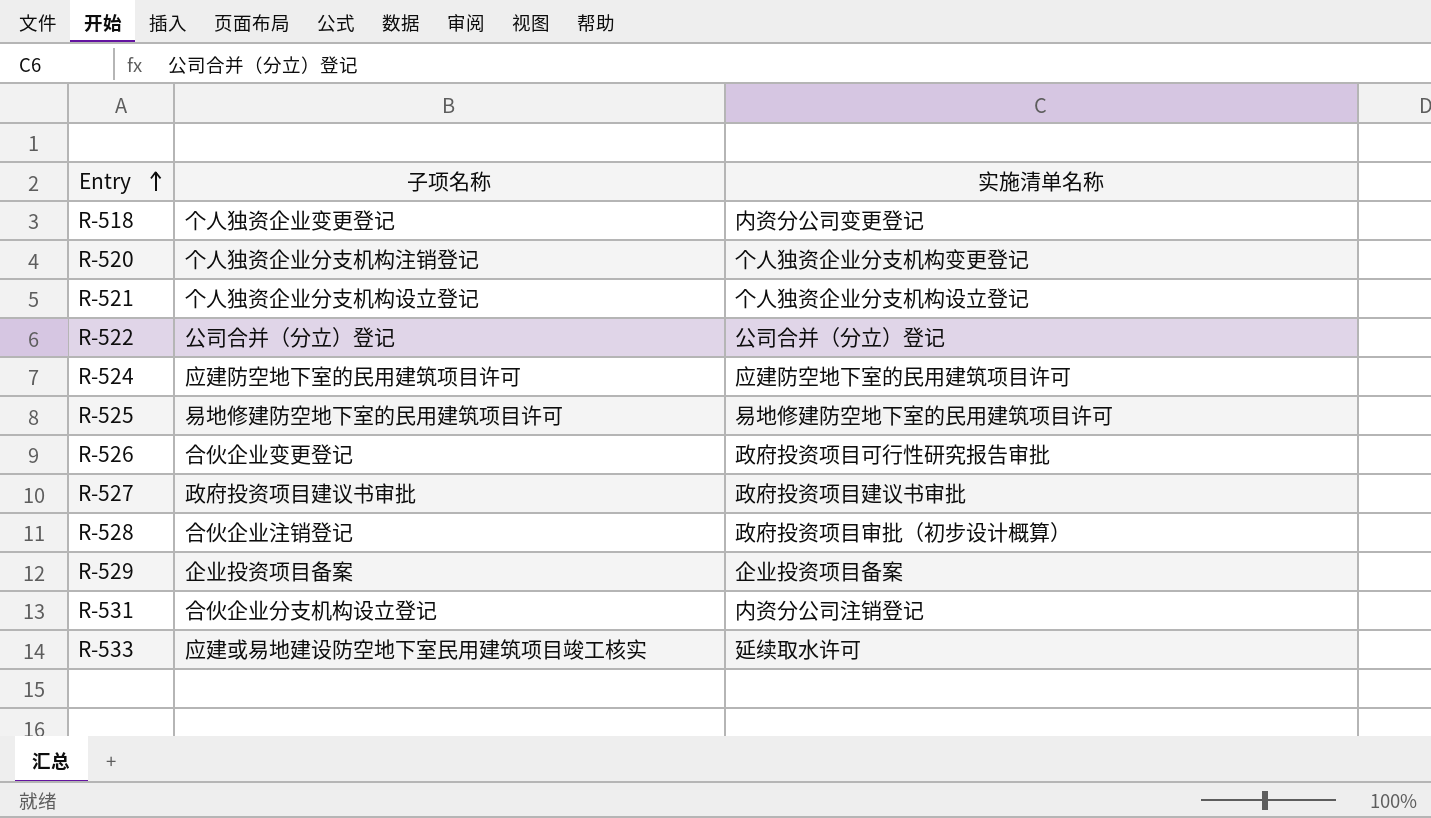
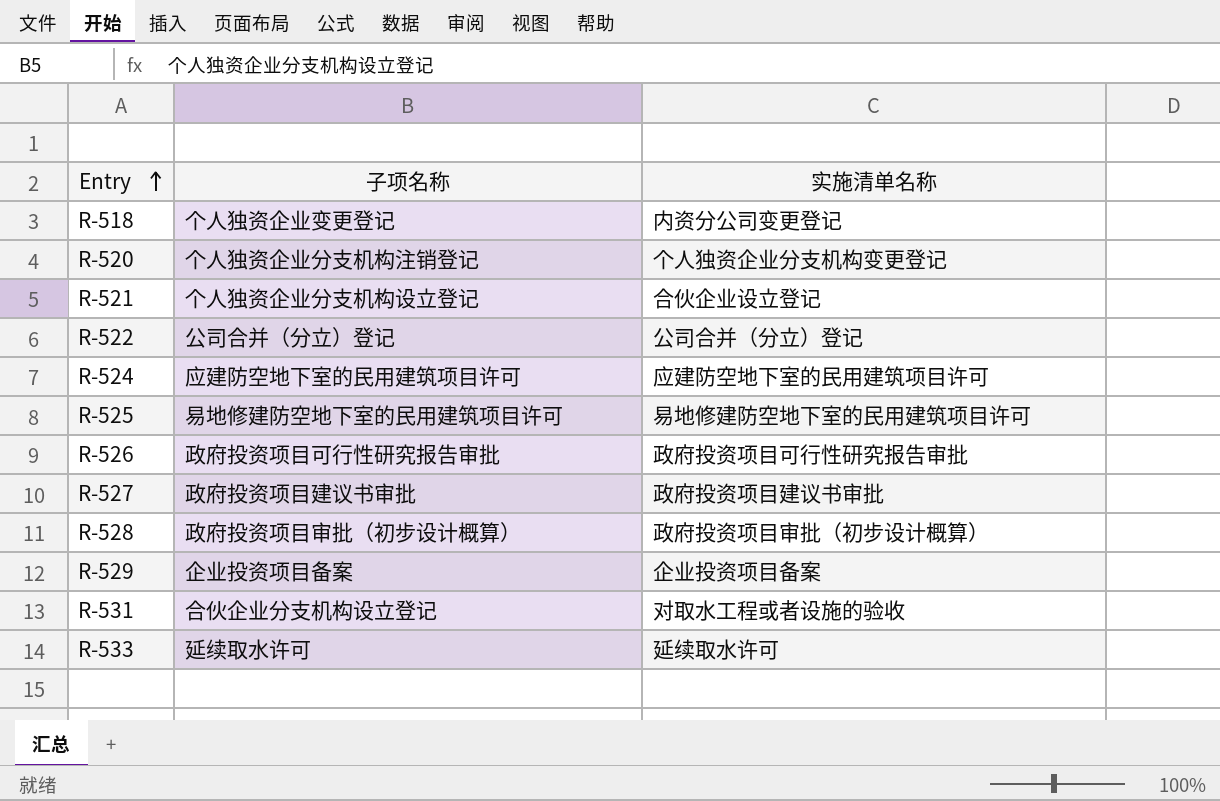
R-521 | 实施清单名称: 个人独资企业分支机构设立登记 -> 合伙企业设立登记
R-526 | 子项名称: 合伙企业变更登记 -> 政府投资项目可行性研究报告审批
R-528 | 子项名称: 合伙企业注销登记 -> 政府投资项目审批（初步设计概算）
R-531 | 实施清单名称: 内资分公司注销登记 -> 对取水工程或者设施的验收
R-533 | 子项名称: 应建或易地建设防空地下室民用建筑项目竣工核实 -> 延续取水许可

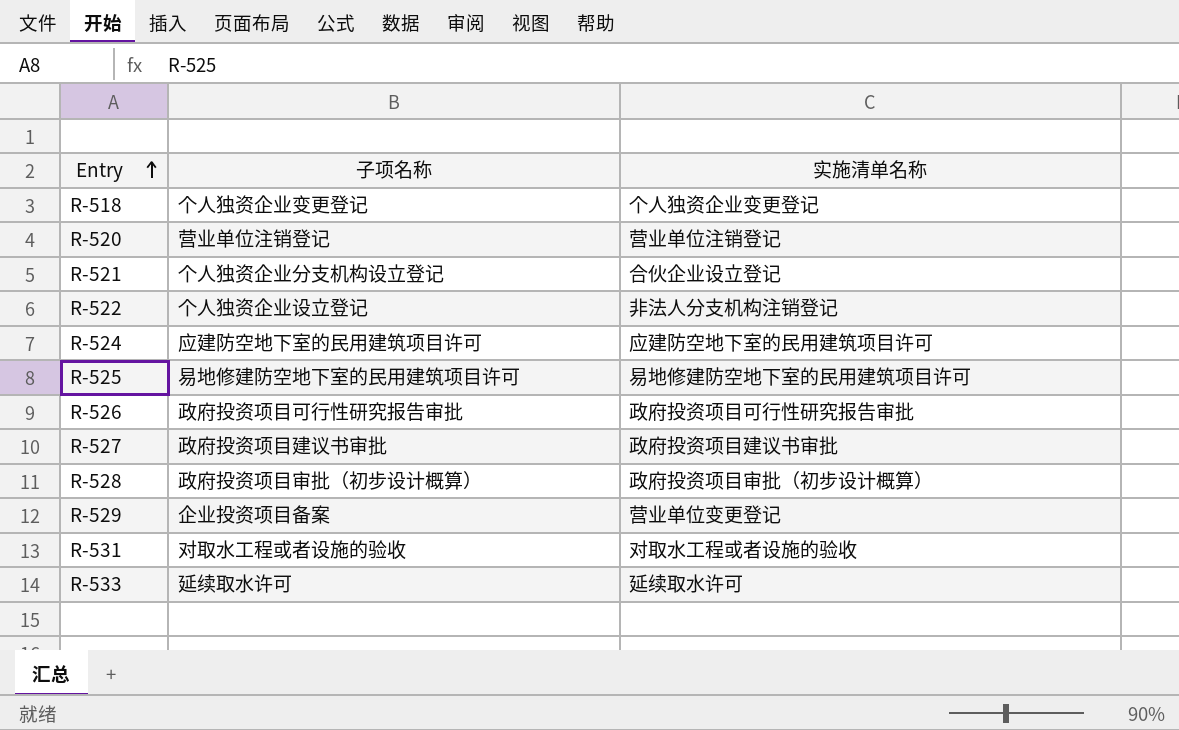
R-518 | 实施清单名称: 内资分公司变更登记 -> 个人独资企业变更登记
R-520 | 子项名称: 个人独资企业分支机构注销登记 -> 营业单位注销登记
R-520 | 实施清单名称: 个人独资企业分支机构变更登记 -> 营业单位注销登记
R-522 | 子项名称: 公司合并（分立）登记 -> 个人独资企业设立登记
R-522 | 实施清单名称: 公司合并（分立）登记 -> 非法人分支机构注销登记
R-529 | 实施清单名称: 企业投资项目备案 -> 营业单位变更登记
R-531 | 子项名称: 合伙企业分支机构设立登记 -> 对取水工程或者设施的验收

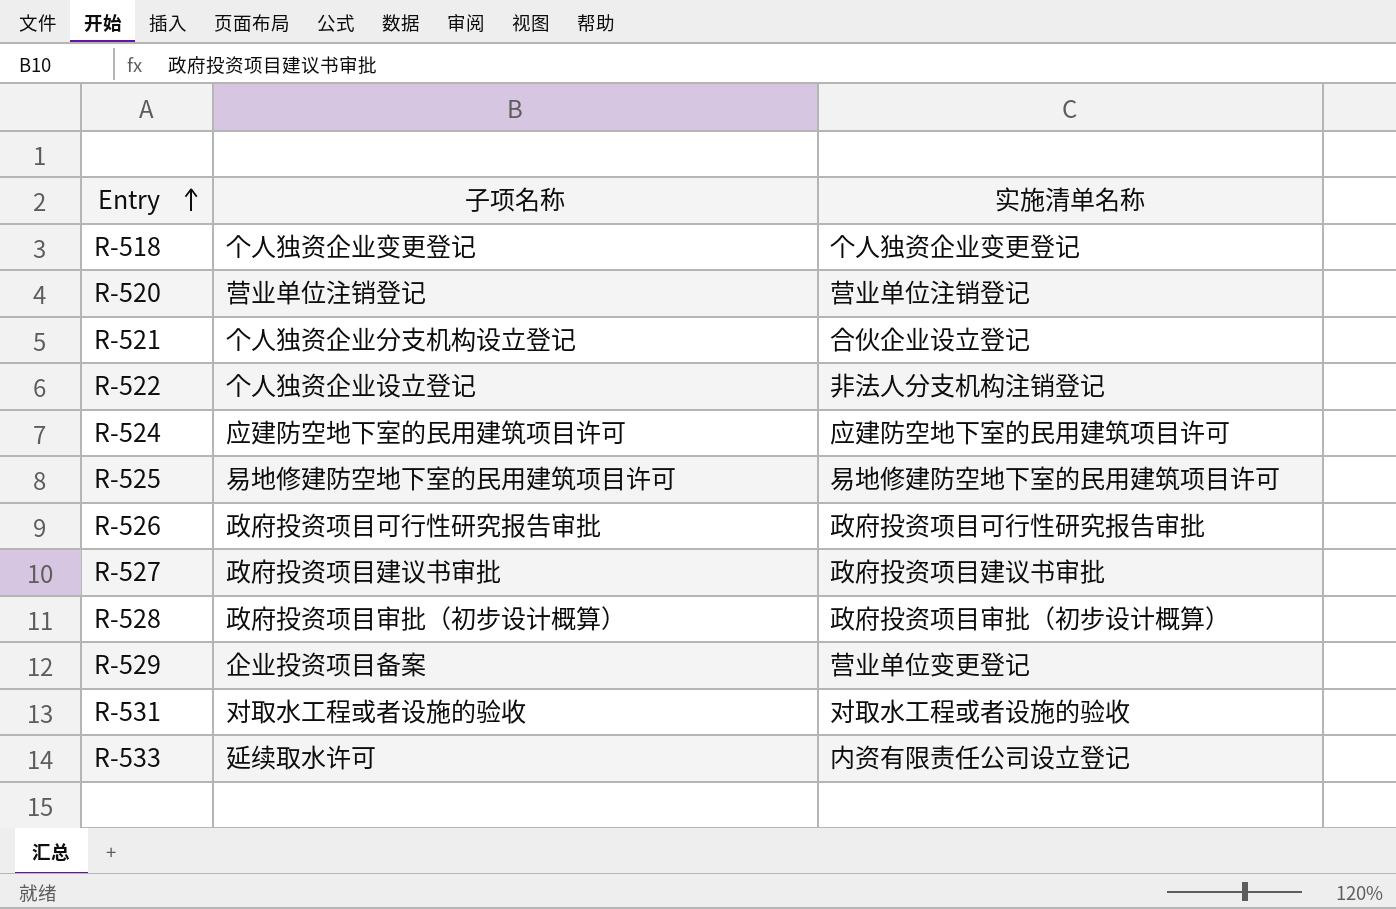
R-533 | 实施清单名称: 延续取水许可 -> 内资有限责任公司设立登记

